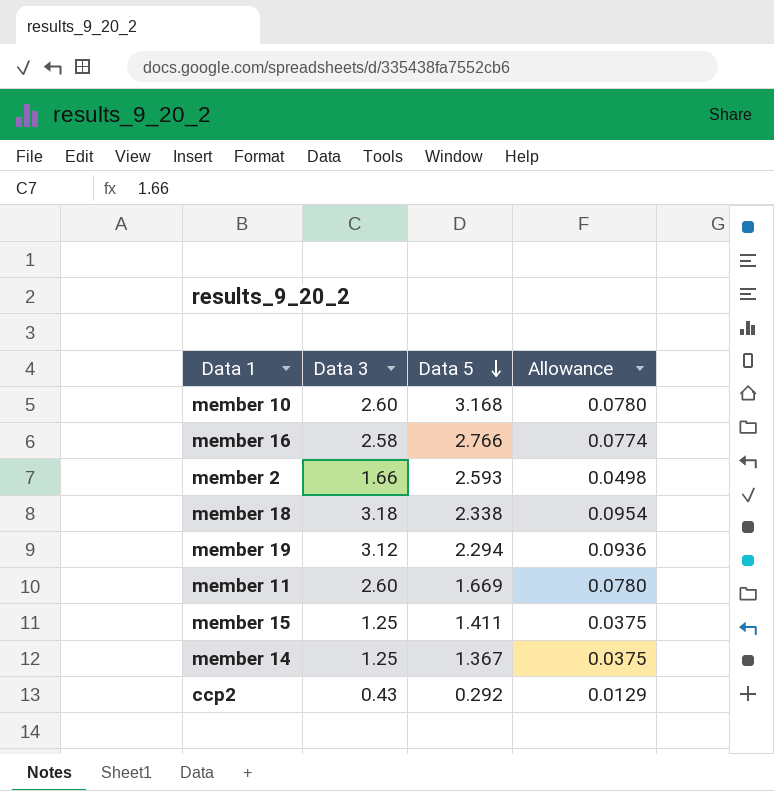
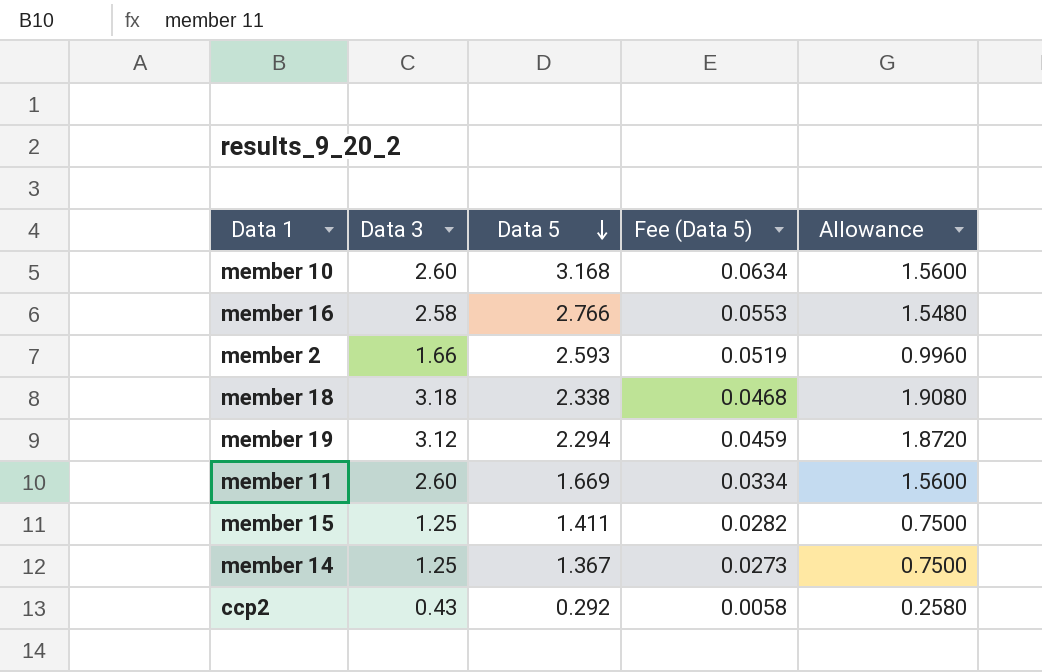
column Fee (Data 5) | formula: none -> [Data 5] * 0.02
column Allowance | formula: [Data 3] * 0.03 -> [Data 3] * 0.6

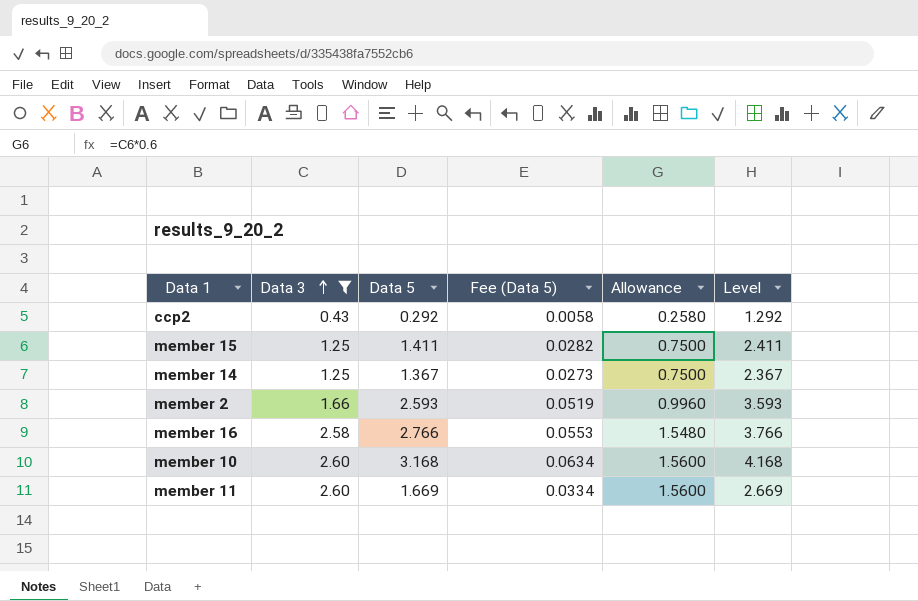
filter: none -> Data 3 <= 2.60
row order: Data 5 descending -> Data 3 ascending
column Level | formula: none -> [Data 5] + 1

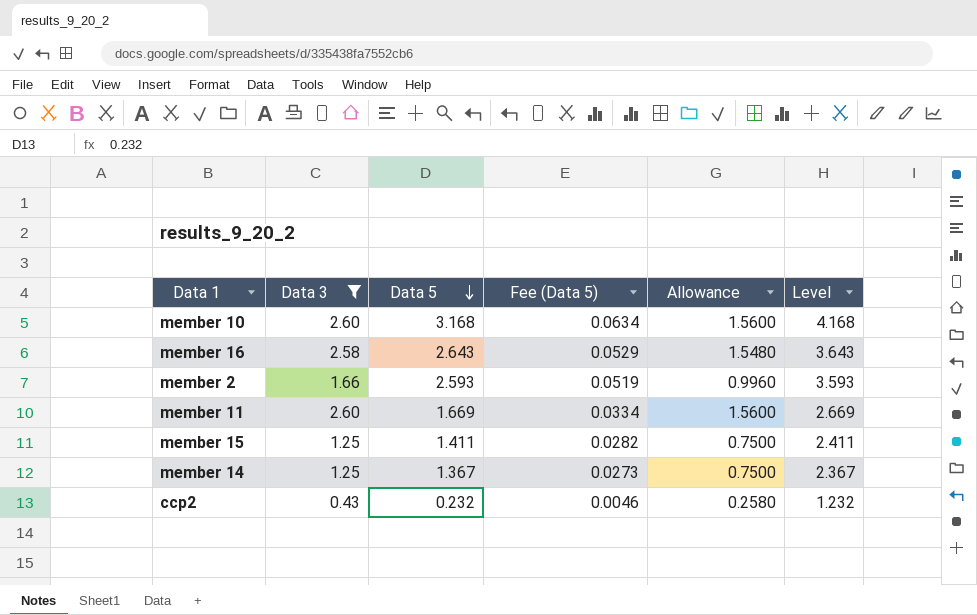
row order: Data 3 ascending -> Data 5 descending
member 16 | Data 5: 2.766 -> 2.643
member 16 | Fee (Data 5): 0.0553 -> 0.0529
member 16 | Level: 3.766 -> 3.643
ccp2 | Data 5: 0.292 -> 0.232
ccp2 | Fee (Data 5): 0.0058 -> 0.0046
ccp2 | Level: 1.292 -> 1.232

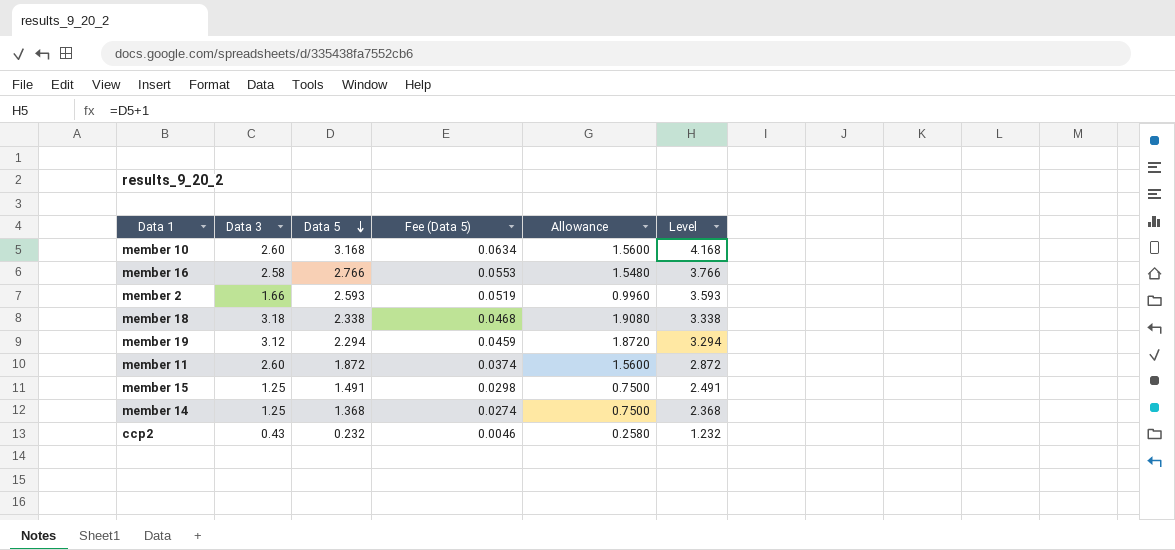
filter: Data 3 <= 2.60 -> none
member 16 | Data 5: 2.643 -> 2.766
member 16 | Fee (Data 5): 0.0529 -> 0.0553
member 16 | Level: 3.643 -> 3.766
member 11 | Data 5: 1.669 -> 1.872
member 11 | Fee (Data 5): 0.0334 -> 0.0374
member 11 | Level: 2.669 -> 2.872
member 15 | Data 5: 1.411 -> 1.491
member 15 | Fee (Data 5): 0.0282 -> 0.0298
member 15 | Level: 2.411 -> 2.491
member 14 | Data 5: 1.367 -> 1.368
member 14 | Fee (Data 5): 0.0273 -> 0.0274
member 14 | Level: 2.367 -> 2.368

